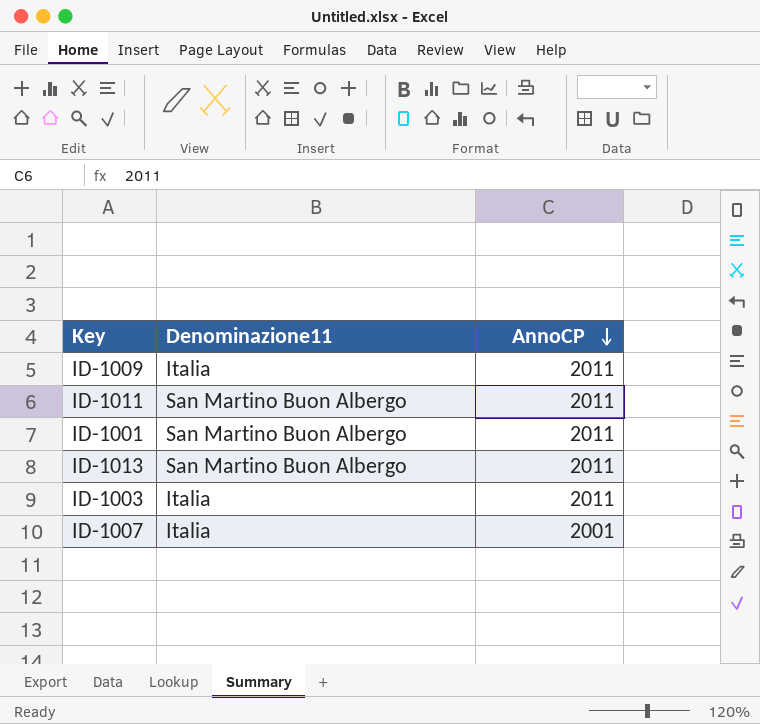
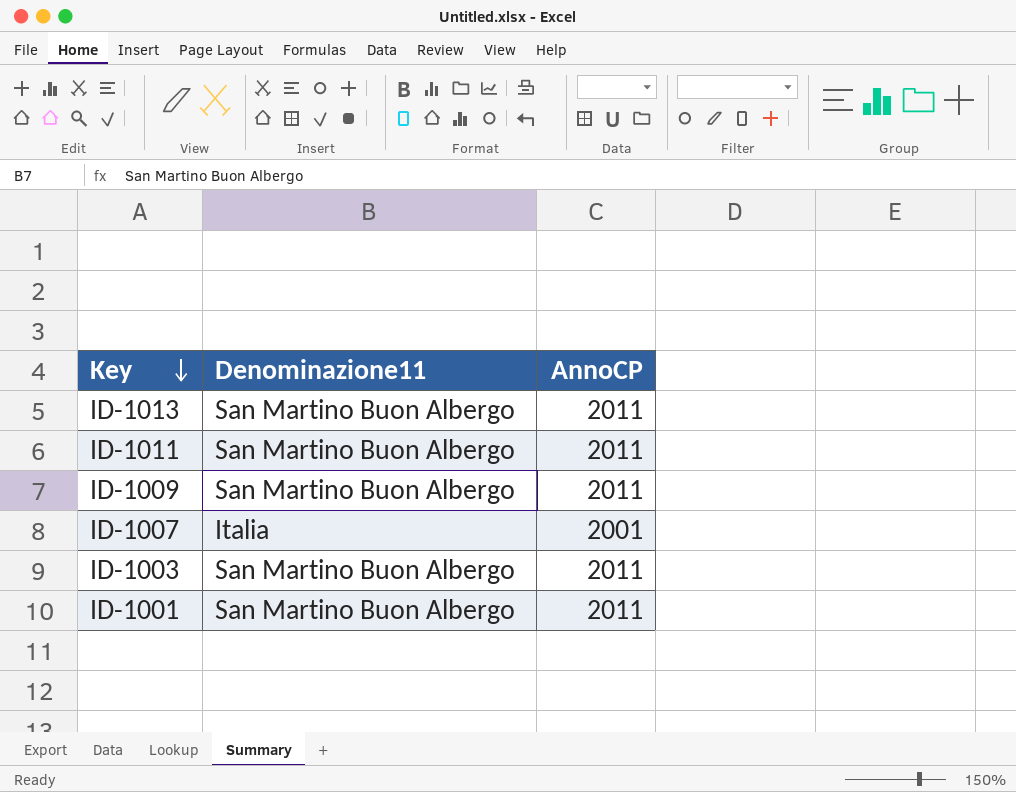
row order: AnnoCP descending -> Key descending
ID-1009 | Denominazione11: Italia -> San Martino Buon Albergo
ID-1003 | Denominazione11: Italia -> San Martino Buon Albergo

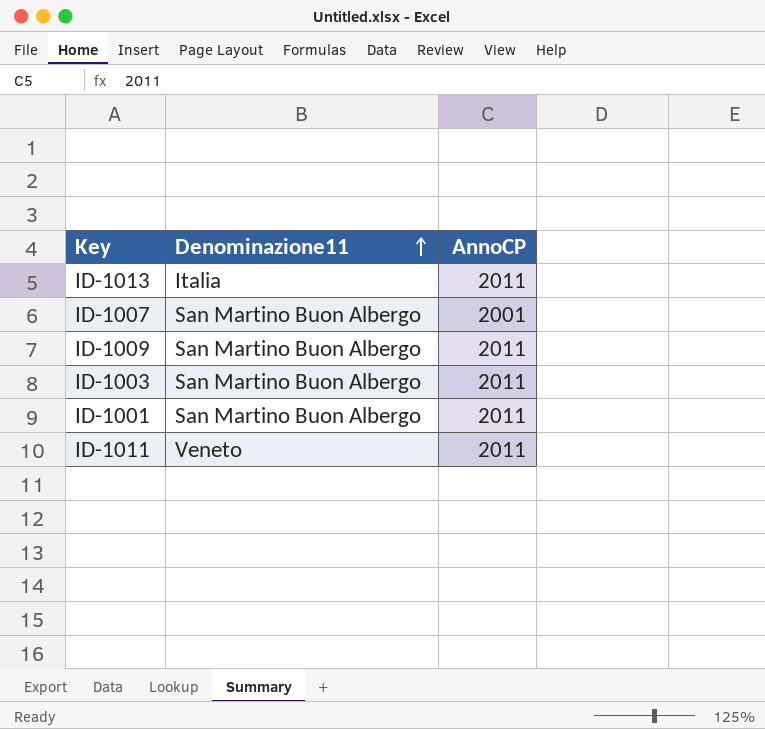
row order: Key descending -> Denominazione11 ascending
ID-1013 | Denominazione11: San Martino Buon Albergo -> Italia
ID-1007 | Denominazione11: Italia -> San Martino Buon Albergo
ID-1011 | Denominazione11: San Martino Buon Albergo -> Veneto

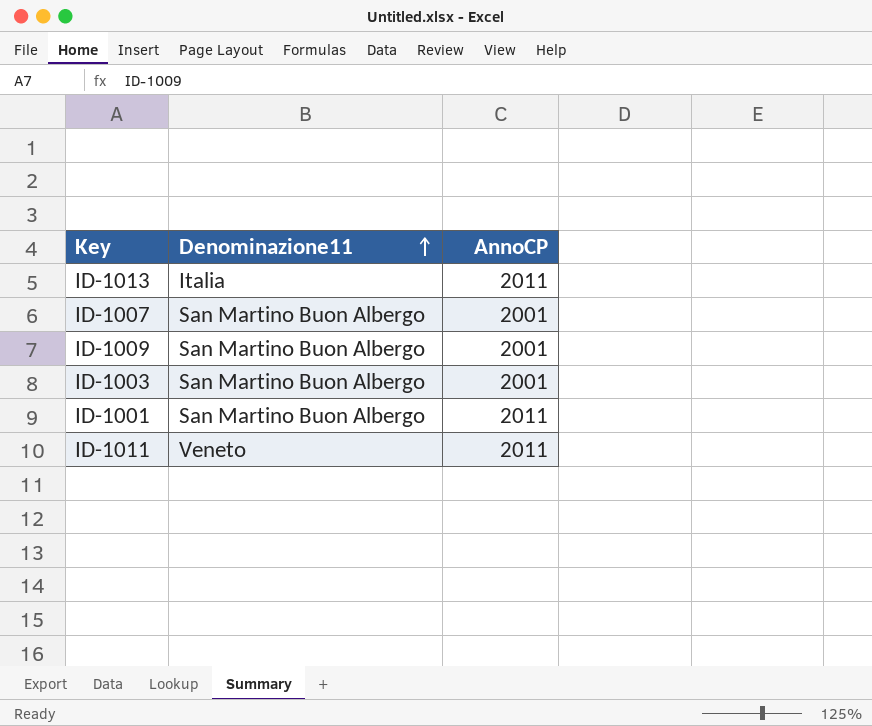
ID-1009 | AnnoCP: 2011 -> 2001
ID-1003 | AnnoCP: 2011 -> 2001

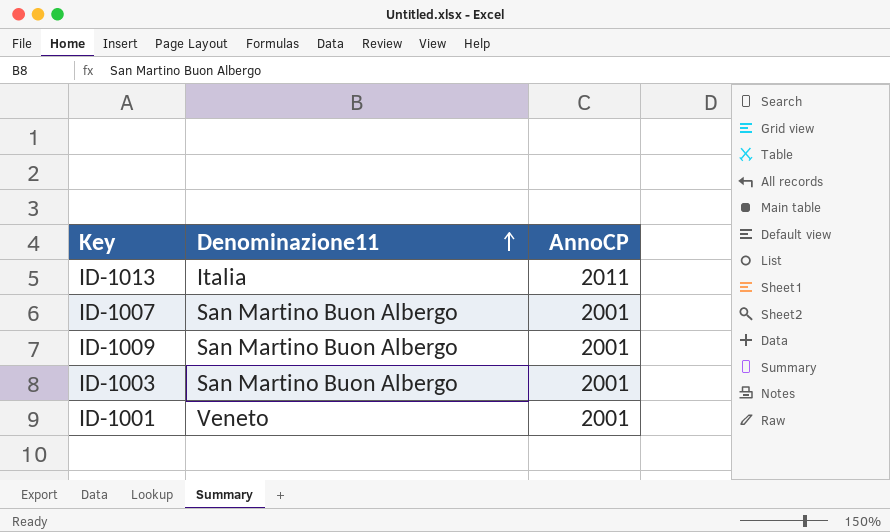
row ID-1011: Veneto | 2011 -> none
ID-1001 | Denominazione11: San Martino Buon Albergo -> Veneto
ID-1001 | AnnoCP: 2011 -> 2001

